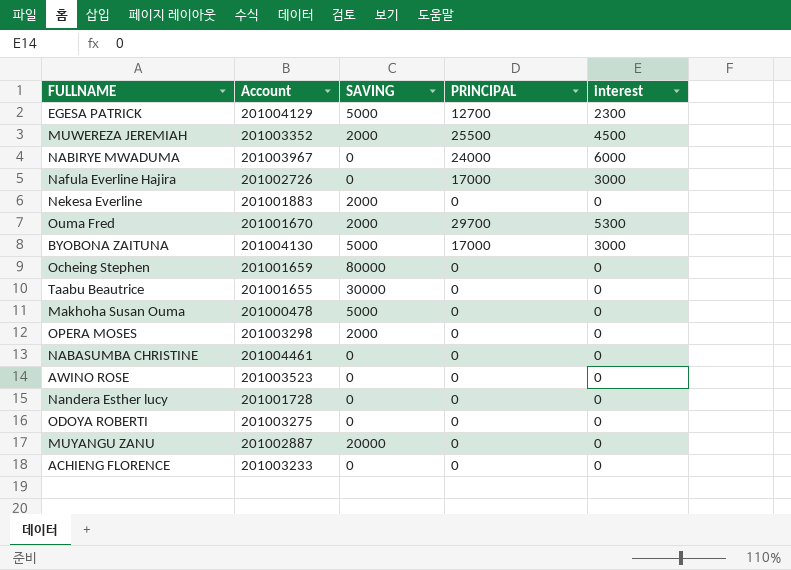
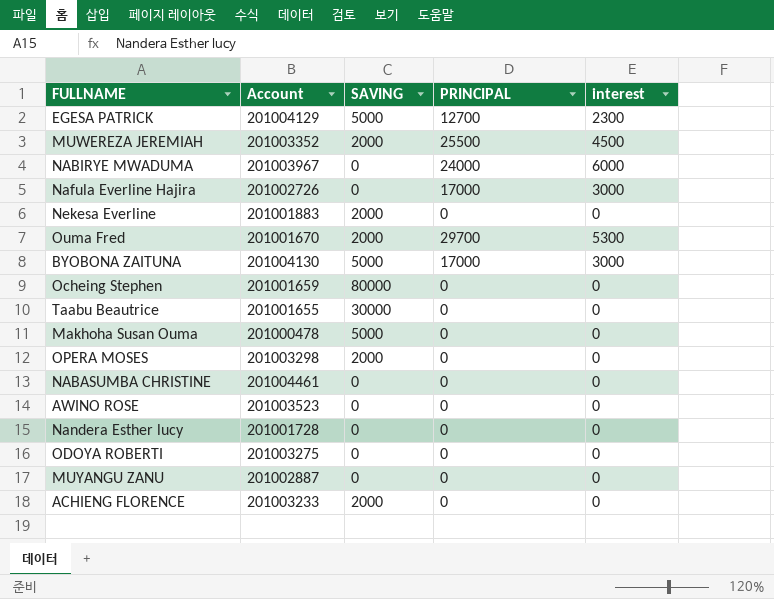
MUYANGU ZANU | SAVING: 20000 -> 0
ACHIENG FLORENCE | SAVING: 0 -> 2000

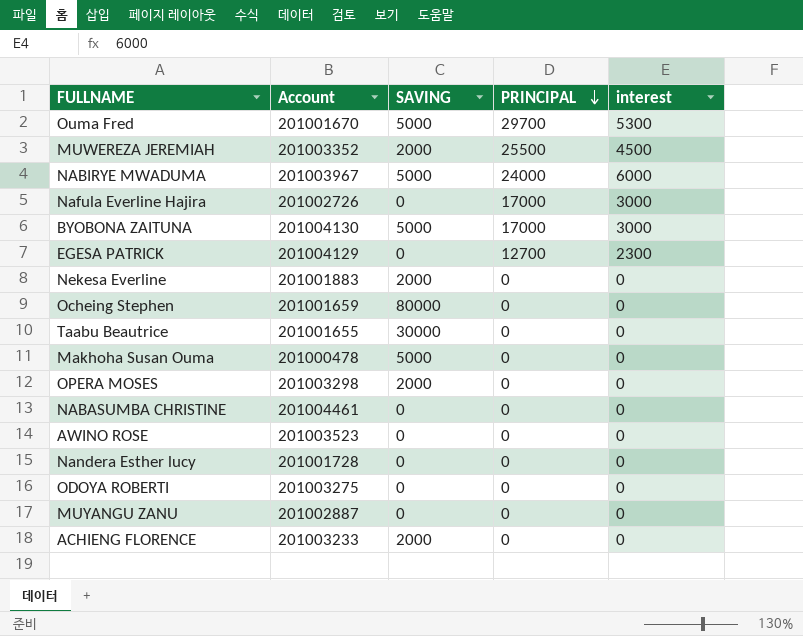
row order: none -> PRINCIPAL descending
Ouma Fred | SAVING: 2000 -> 5000
NABIRYE MWADUMA | SAVING: 0 -> 5000
EGESA PATRICK | SAVING: 5000 -> 0

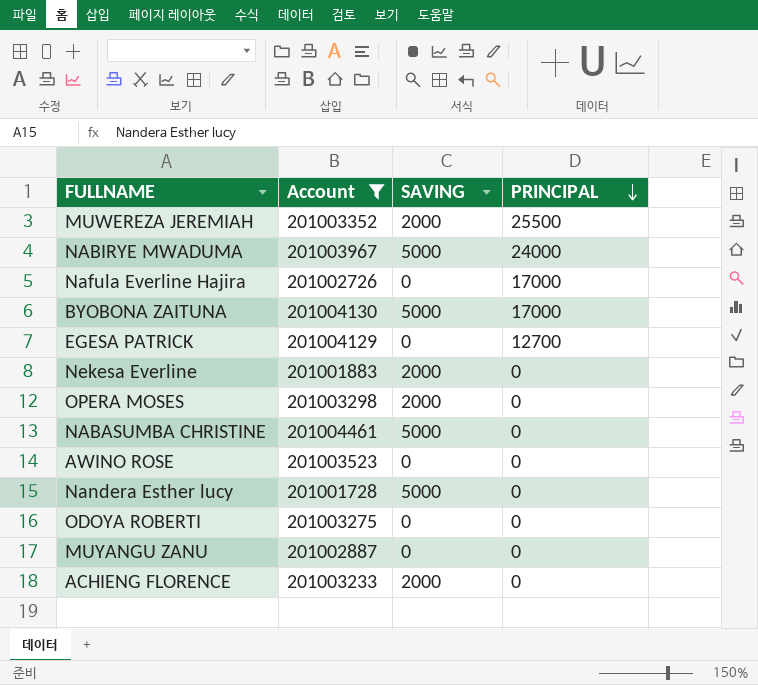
filter: none -> Account >= 201001728
column interest | position: 5 -> none
NABASUMBA CHRISTINE | SAVING: 0 -> 5000
Nandera Esther lucy | SAVING: 0 -> 5000

